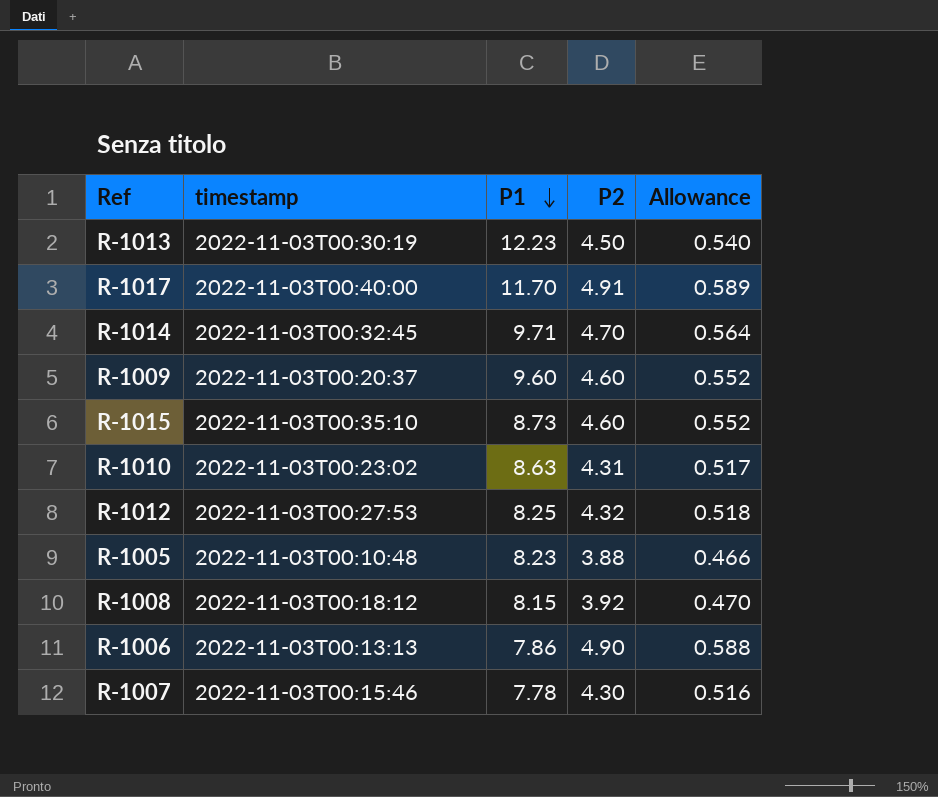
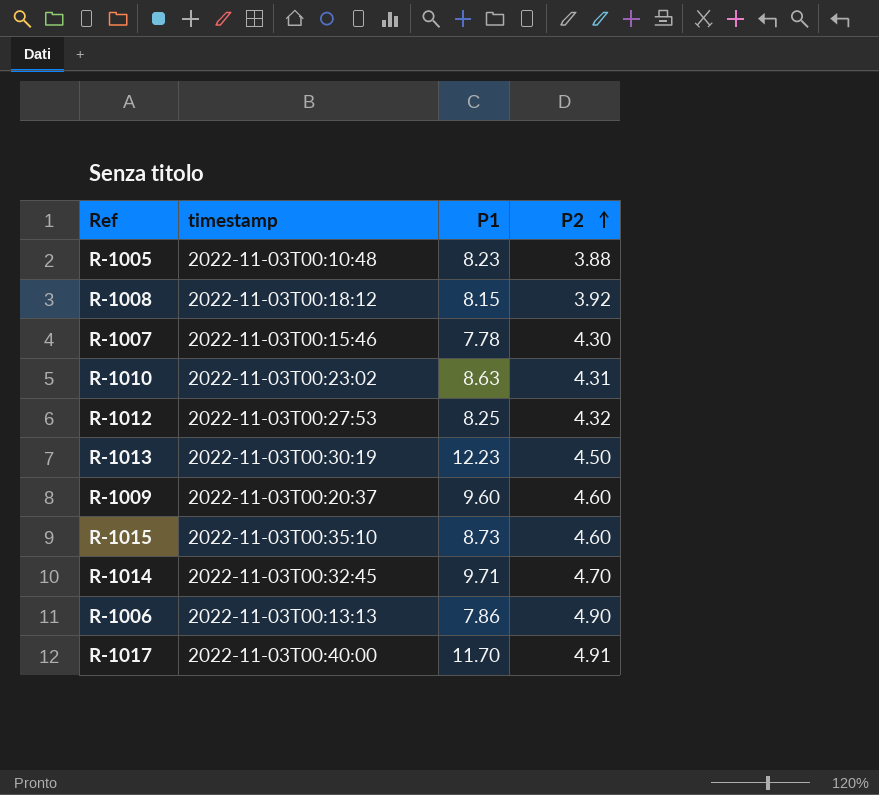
row order: P1 descending -> P2 ascending
column Allowance | formula: [P2] * 0.12 -> none

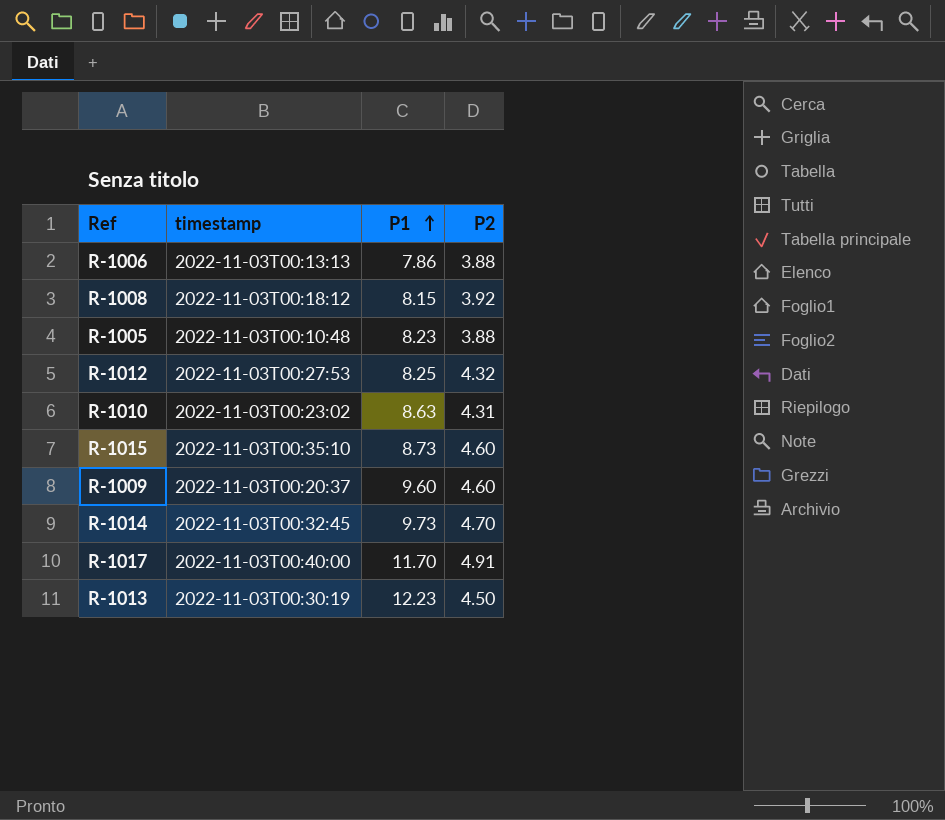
row order: P2 ascending -> P1 ascending
row R-1007: 2022-11-03T00:15:46 | 7.78 | 4.30 -> none
R-1006 | P2: 4.90 -> 3.88
R-1014 | P1: 9.71 -> 9.73

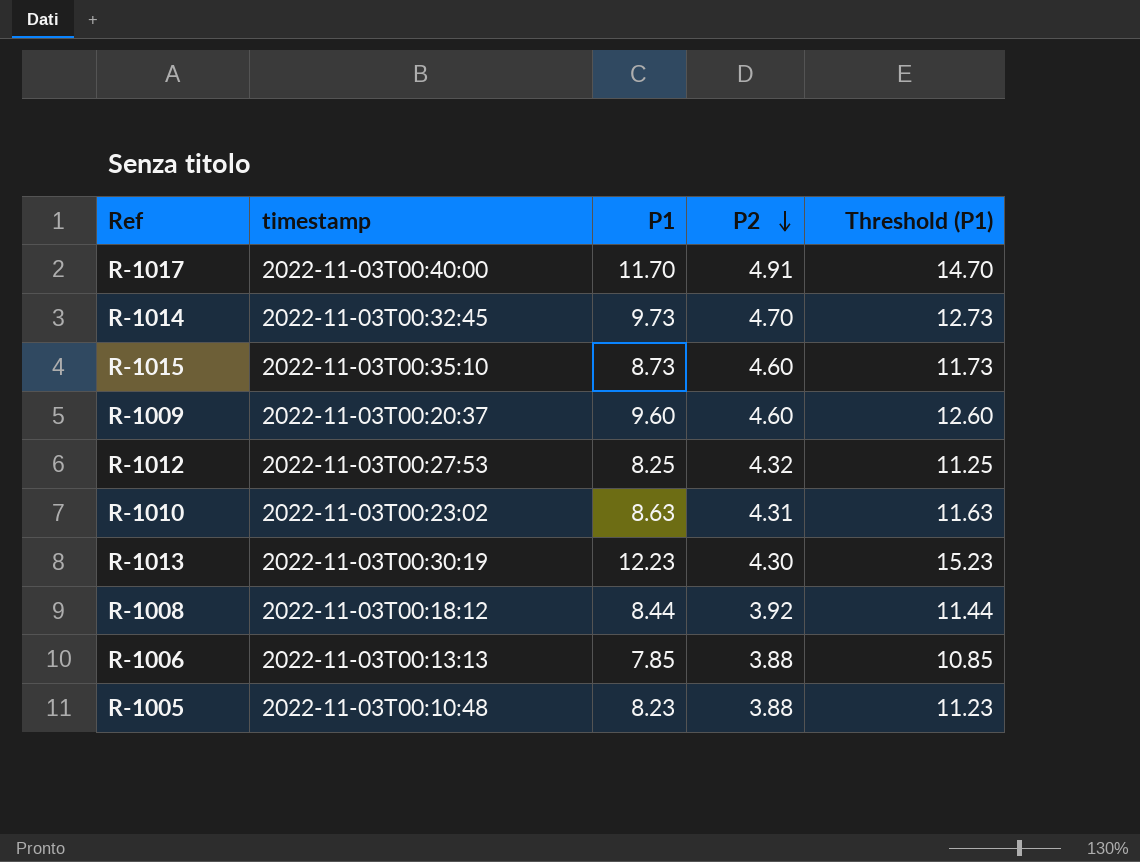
row order: P1 ascending -> P2 descending
column Threshold (P1) | formula: none -> [P1] + 3
R-1013 | P2: 4.50 -> 4.30
R-1008 | P1: 8.15 -> 8.44
R-1006 | P1: 7.86 -> 7.85

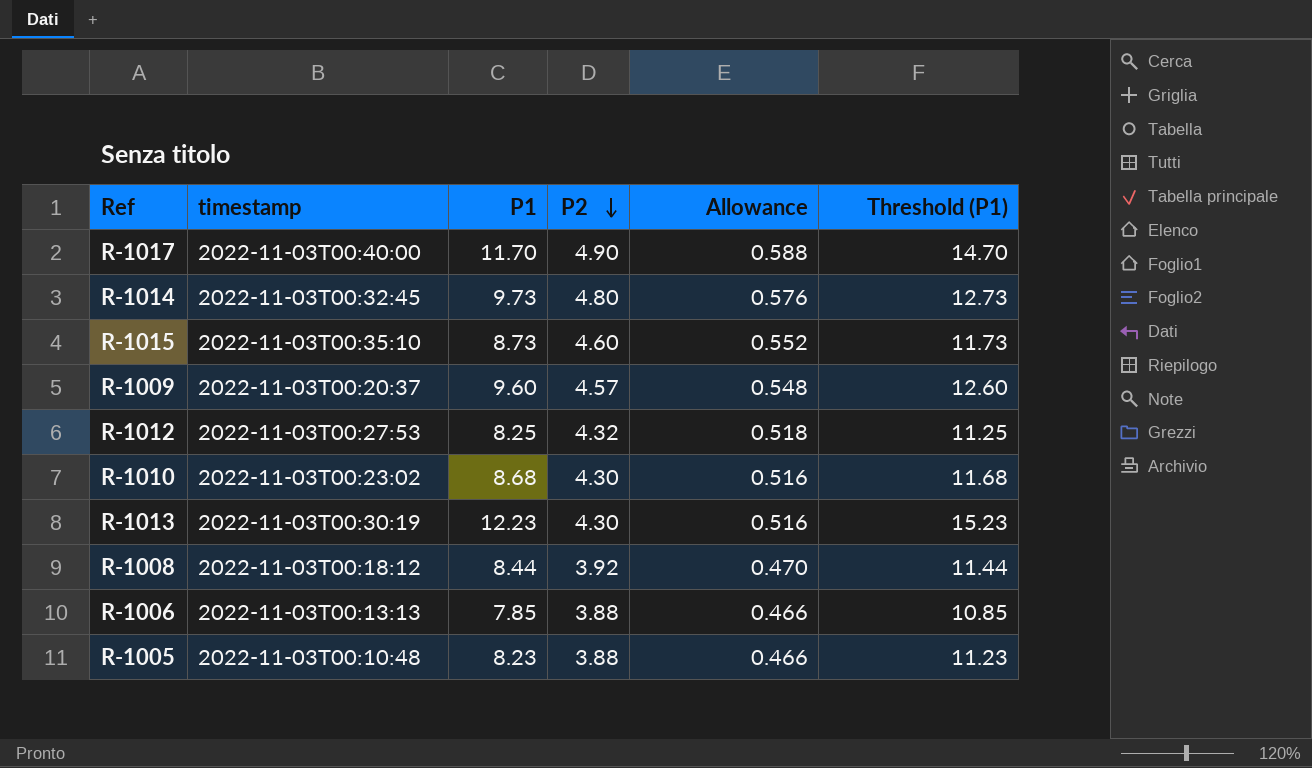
column Allowance | formula: none -> [P2] * 0.12
R-1017 | P2: 4.91 -> 4.90
R-1014 | P2: 4.70 -> 4.80
R-1009 | P2: 4.60 -> 4.57
R-1010 | P1: 8.63 -> 8.68
R-1010 | P2: 4.31 -> 4.30
R-1010 | Threshold (P1): 11.63 -> 11.68

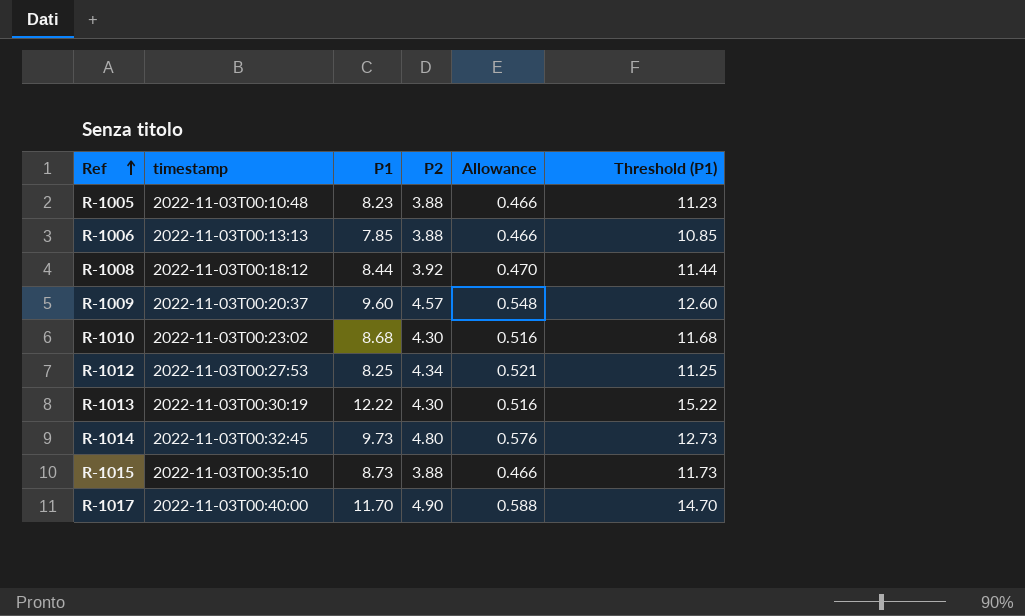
row order: P2 descending -> Ref ascending
R-1012 | P2: 4.32 -> 4.34
R-1012 | Allowance: 0.518 -> 0.521
R-1013 | P1: 12.23 -> 12.22
R-1013 | Threshold (P1): 15.23 -> 15.22
R-1015 | P2: 4.60 -> 3.88
R-1015 | Allowance: 0.552 -> 0.466

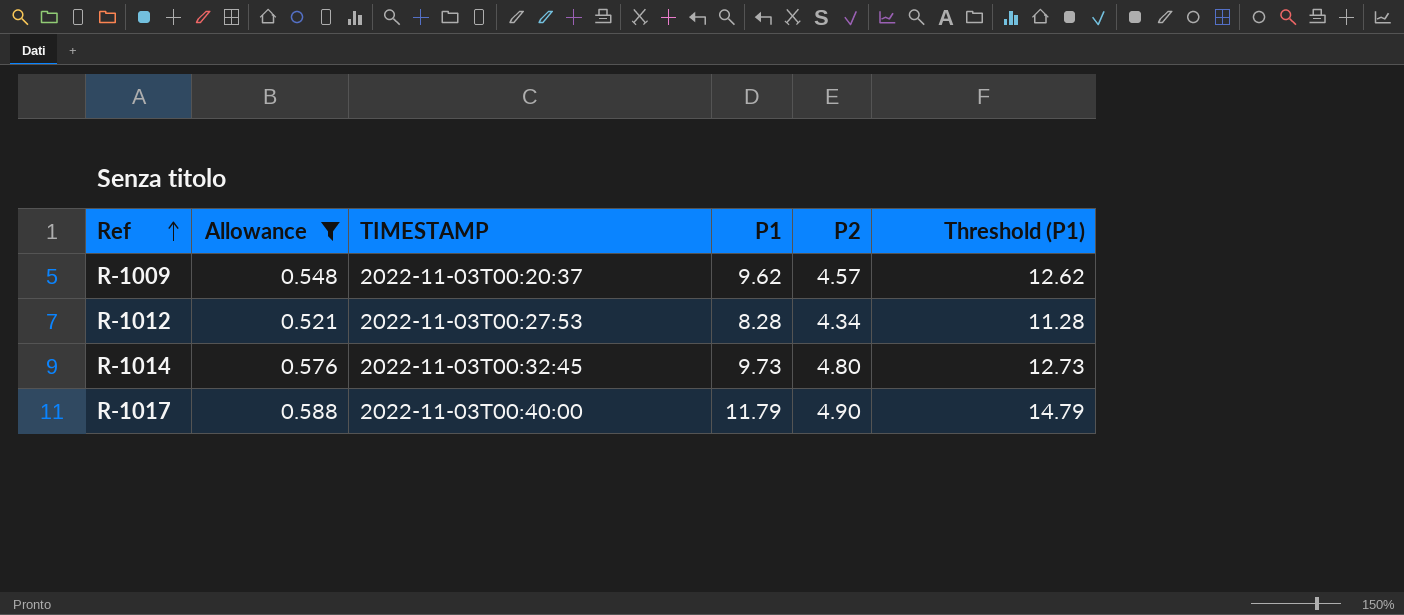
filter: none -> Allowance >= 0.521
column Allowance | position: 5 -> 2
column name: timestamp -> TIMESTAMP
R-1009 | P1: 9.60 -> 9.62
R-1009 | Threshold (P1): 12.60 -> 12.62
R-1012 | P1: 8.25 -> 8.28
R-1012 | Threshold (P1): 11.25 -> 11.28
R-1017 | P1: 11.70 -> 11.79
R-1017 | Threshold (P1): 14.70 -> 14.79

